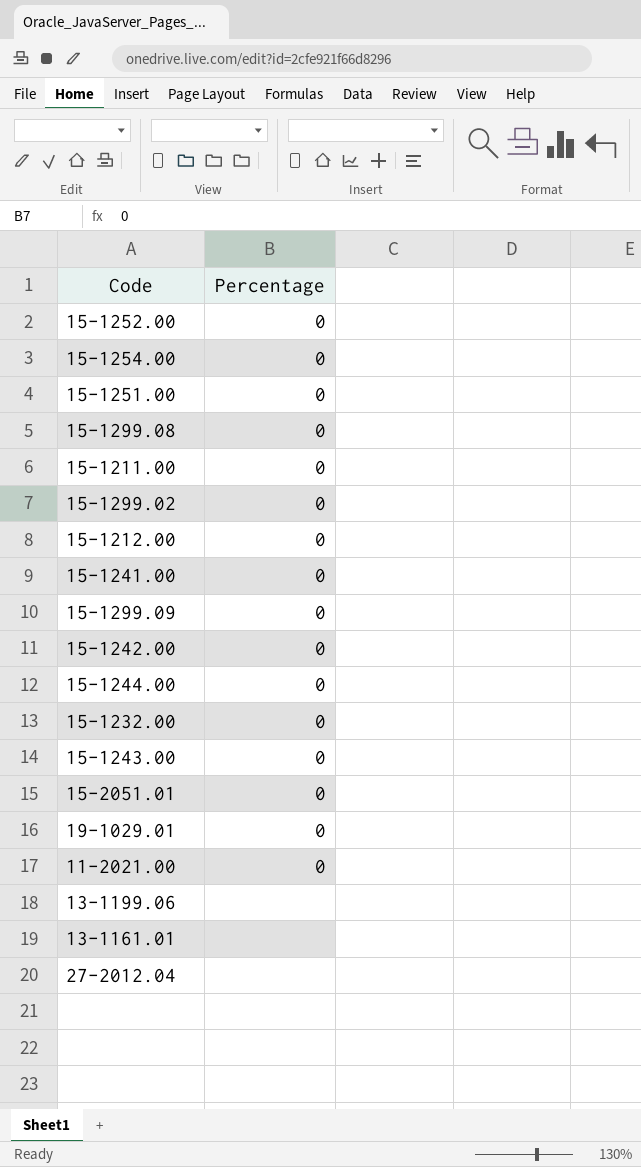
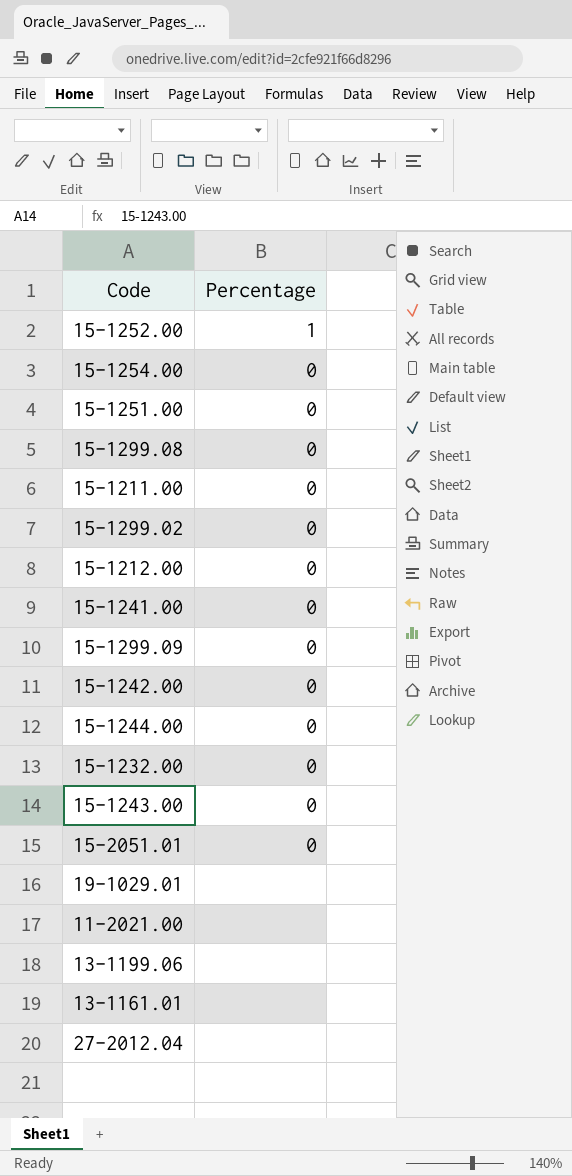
15-1252.00 | Percentage: 0 -> 1
19-1029.01 | Percentage: 0 -> none
11-2021.00 | Percentage: 0 -> none

